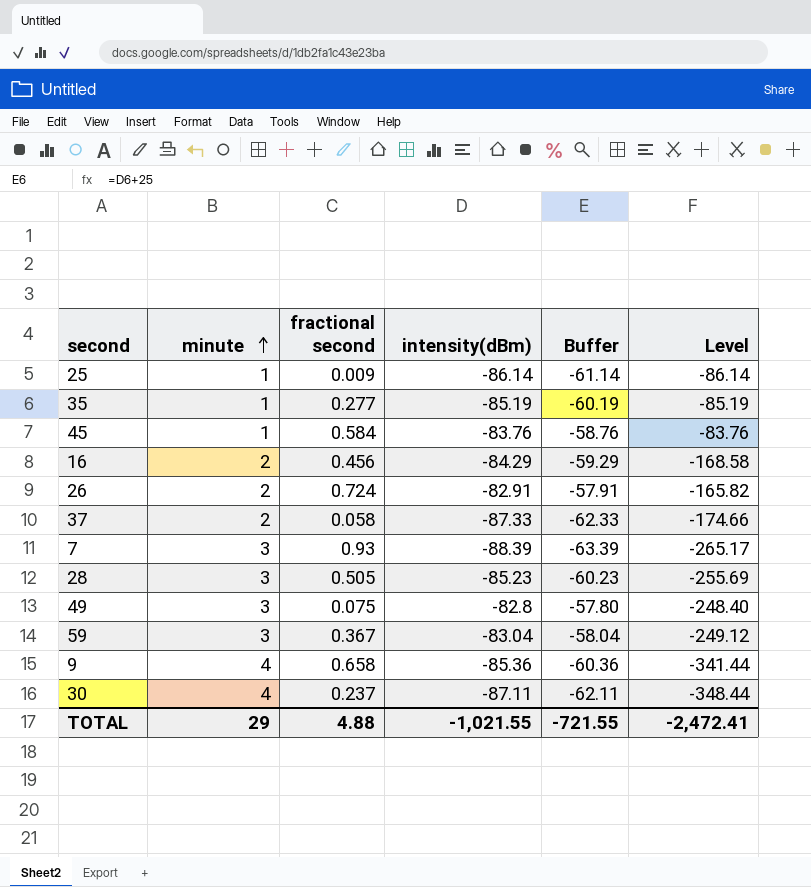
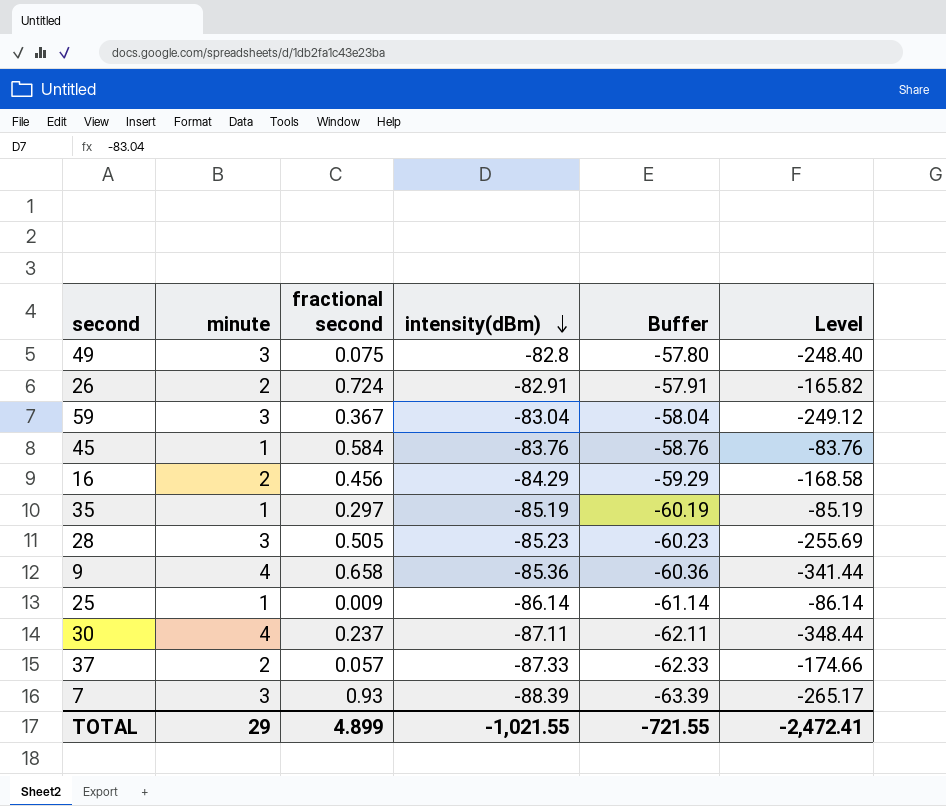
row order: minute ascending -> intensity(dBm) descending
35 | fractional second: 0.277 -> 0.297
37 | fractional second: 0.058 -> 0.057
TOTAL | fractional second: 4.88 -> 4.899

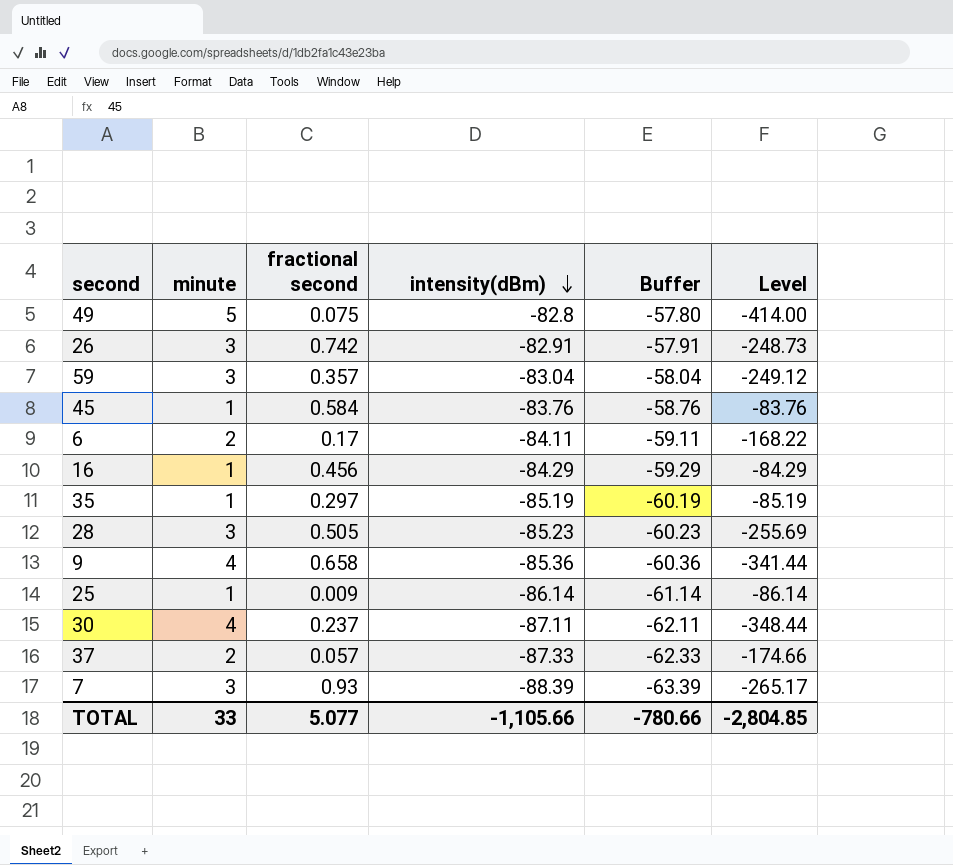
49 | minute: 3 -> 5
49 | Level: -248.40 -> -414.00
26 | minute: 2 -> 3
26 | fractional second: 0.724 -> 0.742
26 | Level: -165.82 -> -248.73
59 | fractional second: 0.367 -> 0.357
row 6: none -> 2 | 0.17 | -84.11 | -59.11 | -168.22
16 | minute: 2 -> 1
16 | Level: -168.58 -> -84.29
TOTAL | minute: 29 -> 33
TOTAL | fractional second: 4.899 -> 5.077
TOTAL | intensity(dBm): -1,021.55 -> -1,105.66
TOTAL | Buffer: -721.55 -> -780.66
TOTAL | Level: -2,472.41 -> -2,804.85

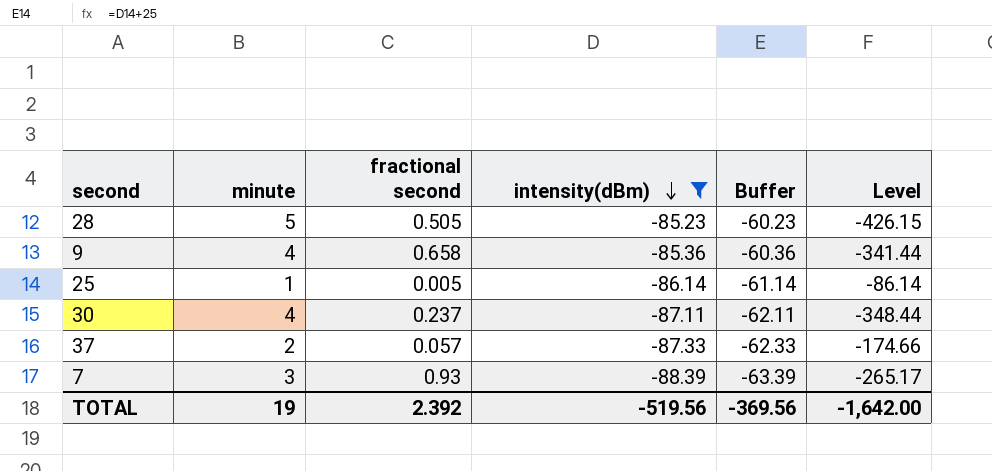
filter: none -> intensity(dBm) <= -85.23
28 | minute: 3 -> 5
28 | Level: -255.69 -> -426.15
25 | fractional second: 0.009 -> 0.005
TOTAL | minute: 33 -> 19
TOTAL | fractional second: 5.077 -> 2.392
TOTAL | intensity(dBm): -1,105.66 -> -519.56
TOTAL | Buffer: -780.66 -> -369.56
TOTAL | Level: -2,804.85 -> -1,642.00

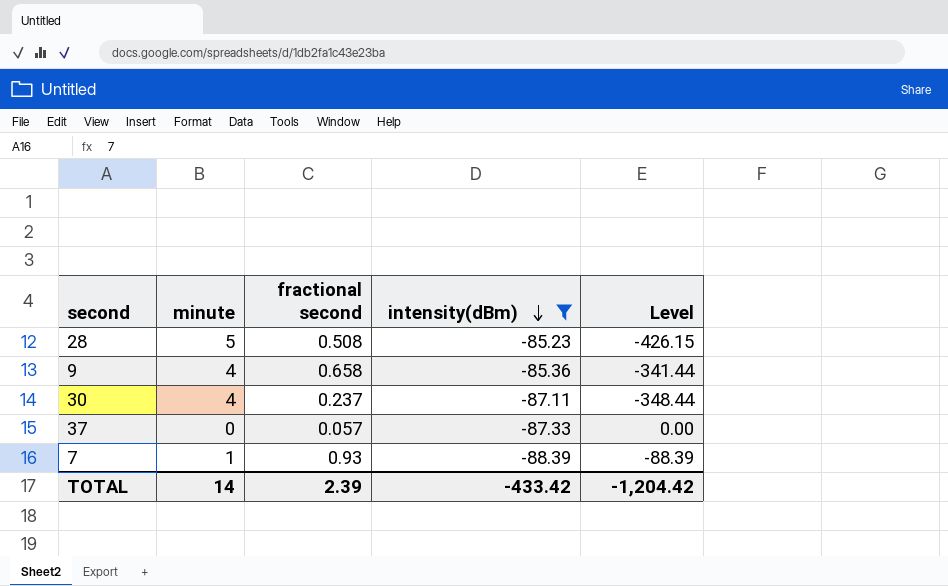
column Buffer | formula: [intensity(dBm)] + 25 -> none
row 25: 1 | 0.005 | -86.14 | -61.14 | -86.14 -> none
28 | fractional second: 0.505 -> 0.508
37 | minute: 2 -> 0
37 | Level: -174.66 -> 0.00
7 | minute: 3 -> 1
7 | Level: -265.17 -> -88.39
TOTAL | minute: 19 -> 14
TOTAL | fractional second: 2.392 -> 2.39
TOTAL | intensity(dBm): -519.56 -> -433.42
TOTAL | Level: -1,642.00 -> -1,204.42

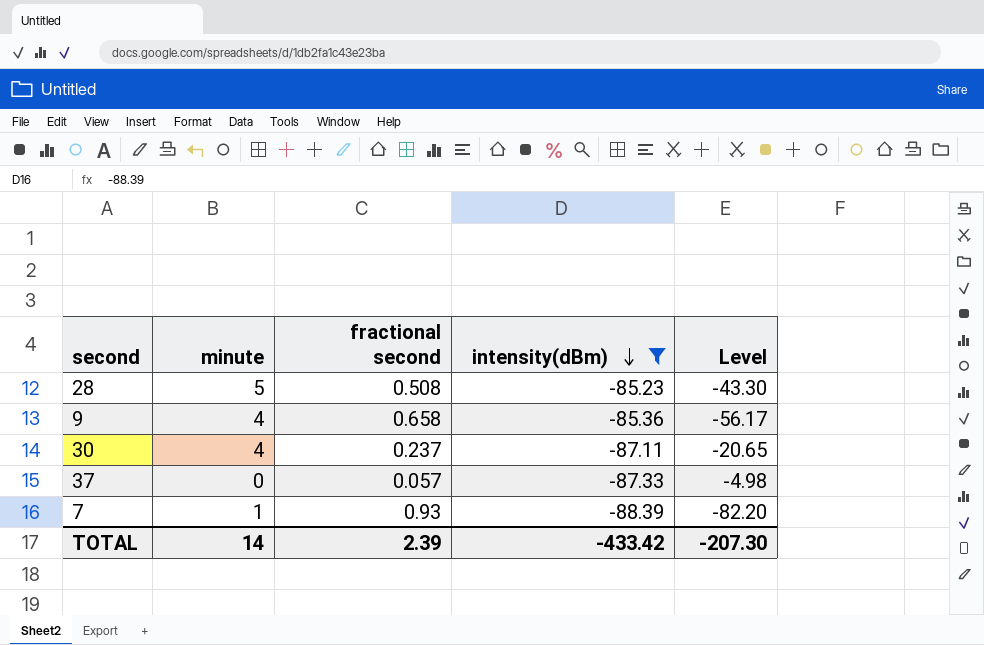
column Level | formula: [minute] * [intensity(dBm)] -> [fractional second] * [intensity(dBm)]
TOTAL | Level: -1,204.42 -> -207.30

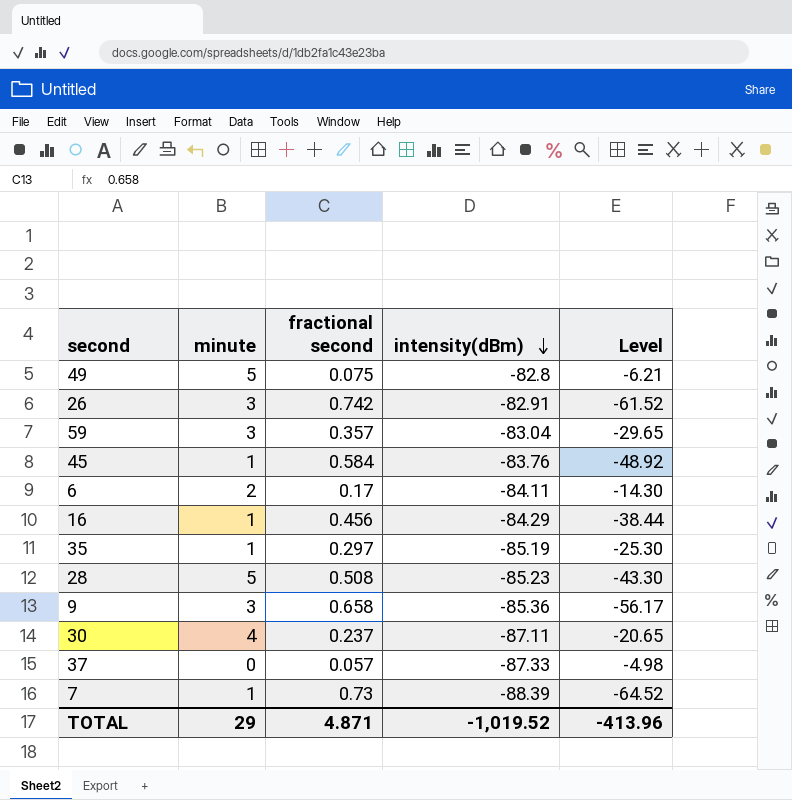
filter: intensity(dBm) <= -85.23 -> none
9 | minute: 4 -> 3
7 | fractional second: 0.93 -> 0.73
7 | Level: -82.20 -> -64.52
TOTAL | minute: 14 -> 29
TOTAL | fractional second: 2.39 -> 4.871
TOTAL | intensity(dBm): -433.42 -> -1,019.52
TOTAL | Level: -207.30 -> -413.96

